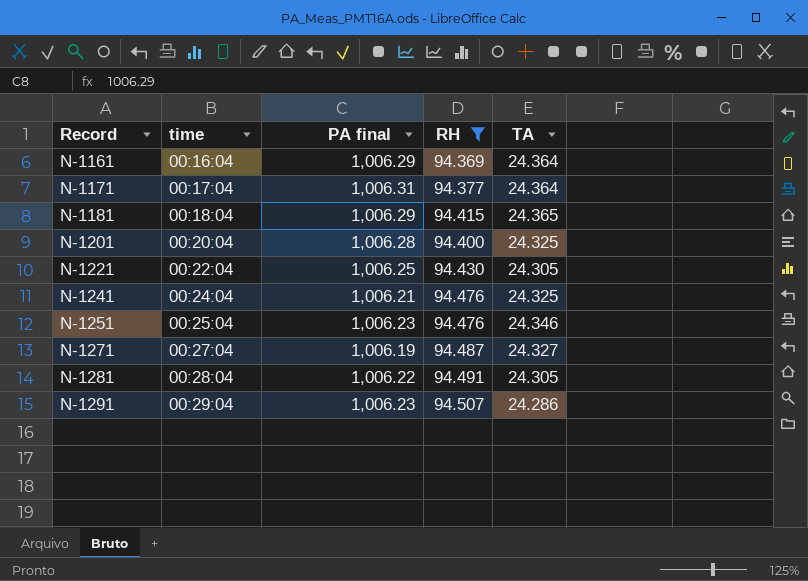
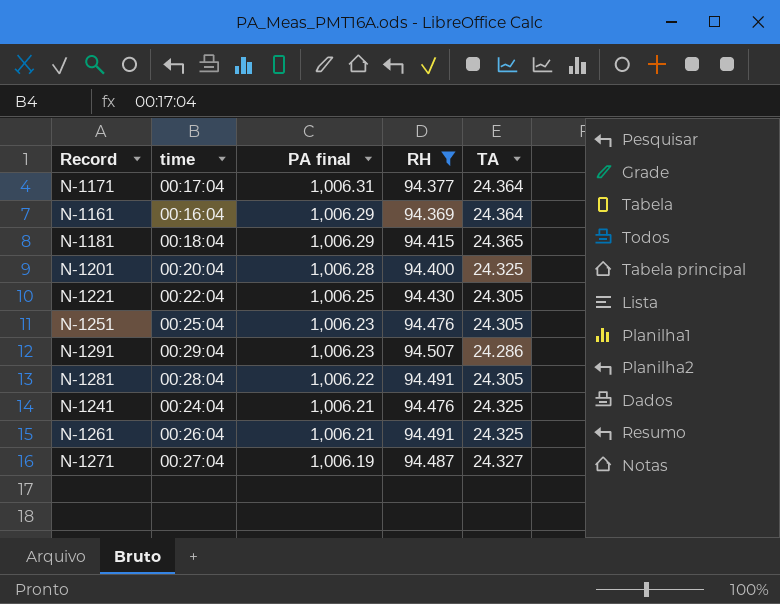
row order: Record ascending -> PA final descending
N-1251 | TA: 24.346 -> 24.305
row N-1261: none -> 00:26:04 | 1,006.21 | 94.491 | 24.325

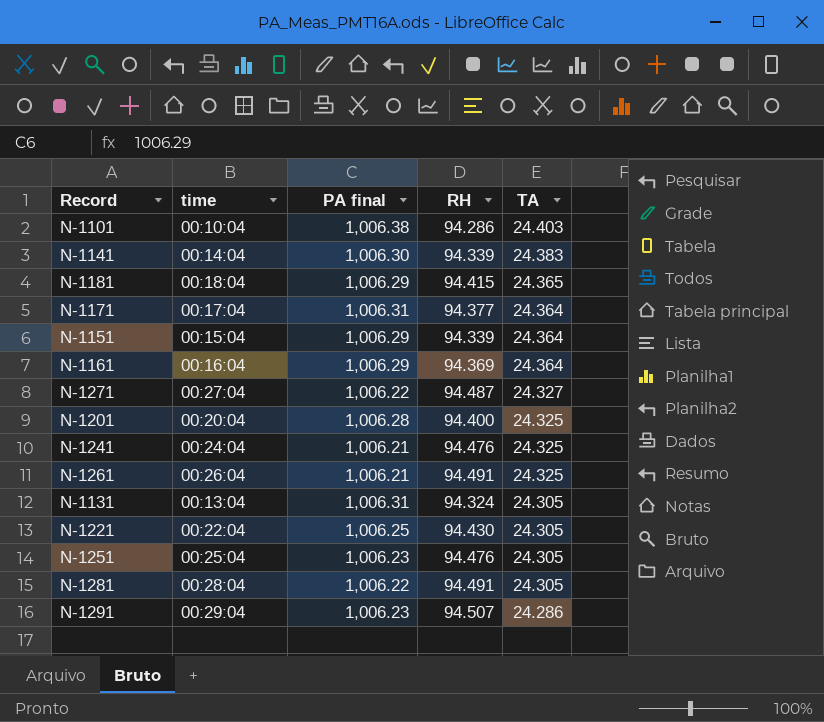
filter: RH >= 94.369 -> none
row order: PA final descending -> TA descending
N-1271 | PA final: 1,006.19 -> 1,006.22

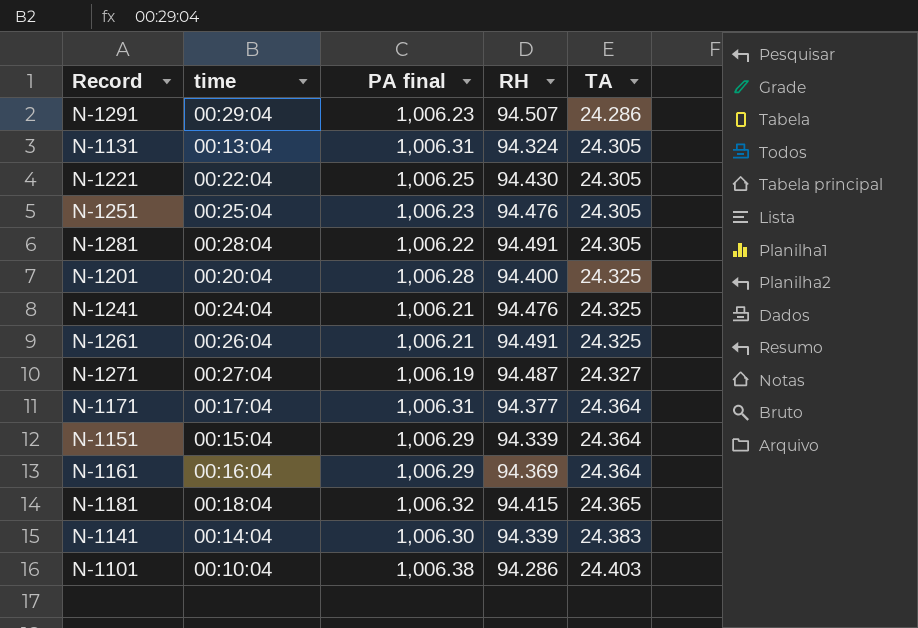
row order: TA descending -> TA ascending
N-1271 | PA final: 1,006.22 -> 1,006.19
N-1181 | PA final: 1,006.29 -> 1,006.32

